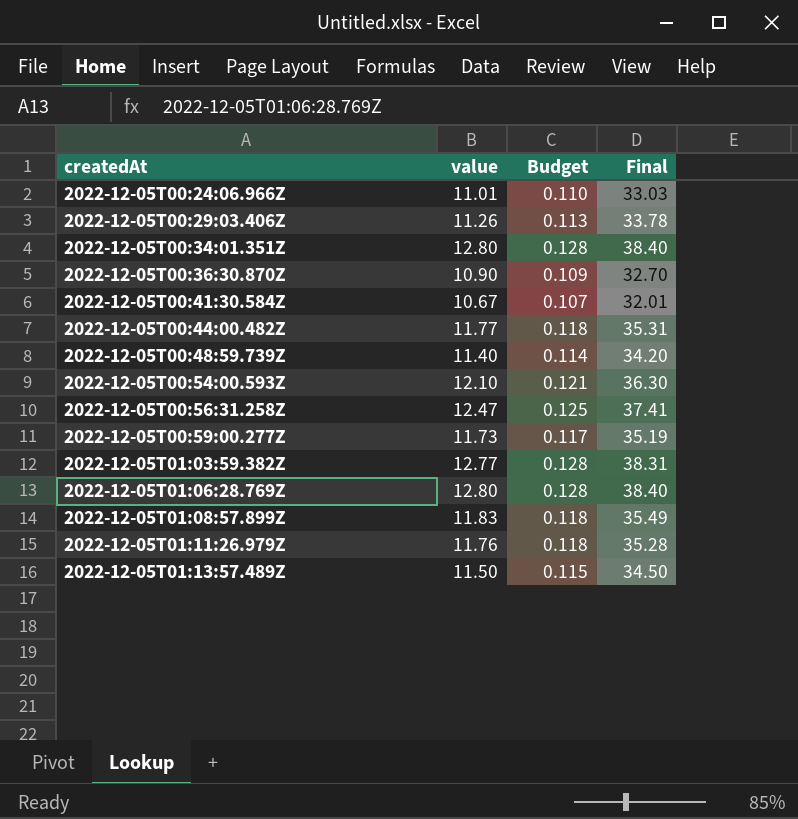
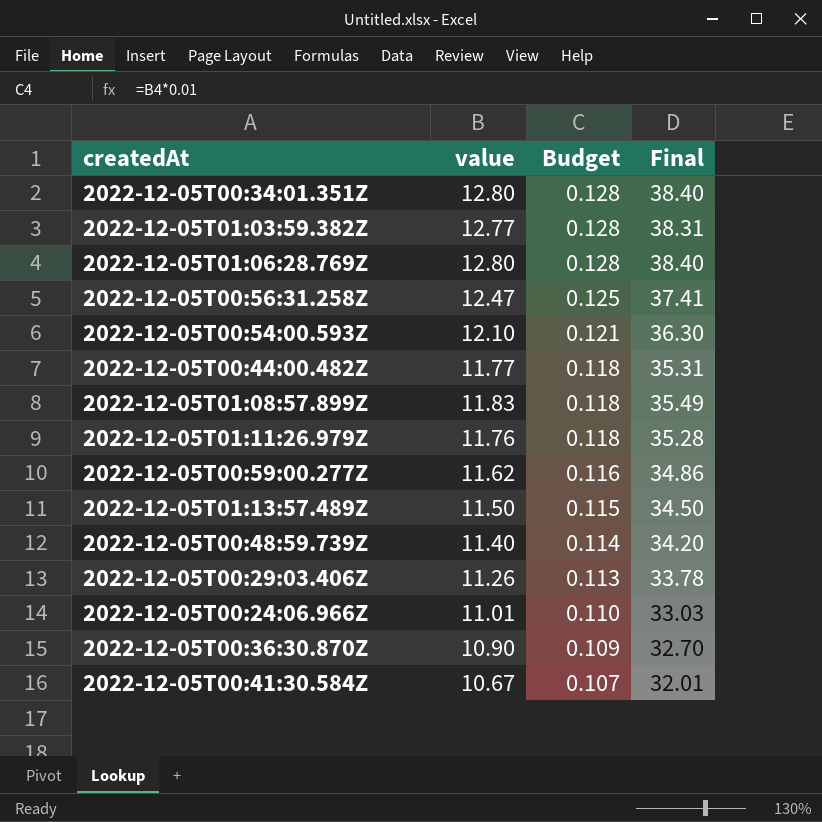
row order: createdAt ascending -> Budget descending
2022-12-05T00:59:00.277Z | value: 11.73 -> 11.62
2022-12-05T00:59:00.277Z | Budget: 0.117 -> 0.116
2022-12-05T00:59:00.277Z | Final: 35.19 -> 34.86

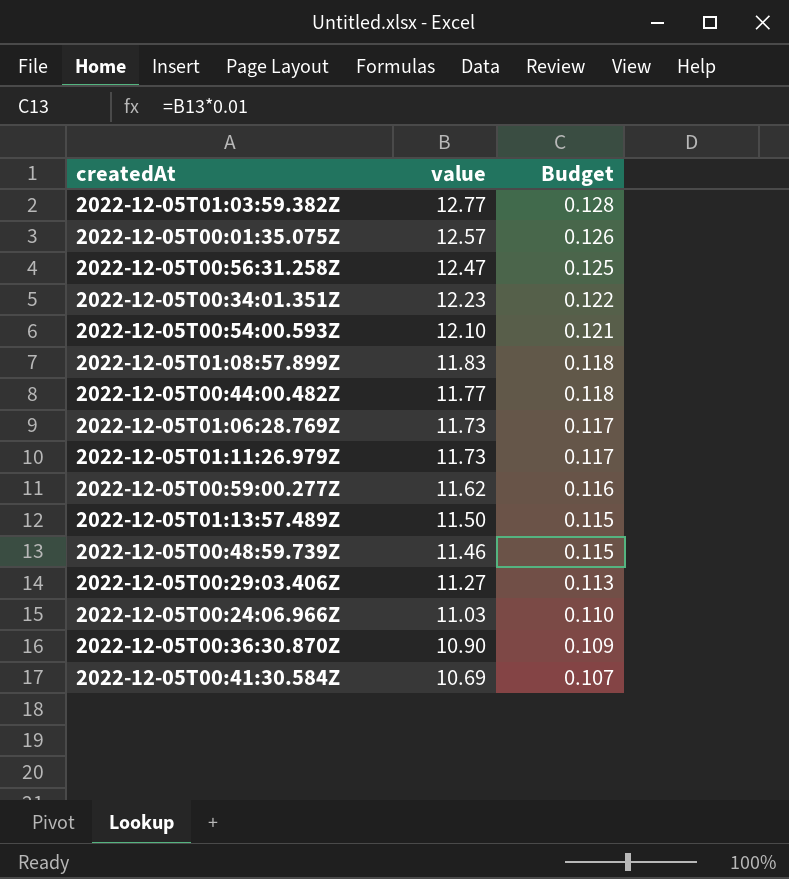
row order: Budget descending -> value descending
column Final | formula: [value] * 3 -> none
row 2022-12-05T00:01:35.075Z: none -> 12.57 | 0.126
2022-12-05T00:34:01.351Z | value: 12.80 -> 12.23
2022-12-05T00:34:01.351Z | Budget: 0.128 -> 0.122
2022-12-05T01:06:28.769Z | value: 12.80 -> 11.73
2022-12-05T01:06:28.769Z | Budget: 0.128 -> 0.117
2022-12-05T01:11:26.979Z | value: 11.76 -> 11.73
2022-12-05T01:11:26.979Z | Budget: 0.118 -> 0.117
2022-12-05T00:48:59.739Z | value: 11.40 -> 11.46
2022-12-05T00:48:59.739Z | Budget: 0.114 -> 0.115
2022-12-05T00:29:03.406Z | value: 11.26 -> 11.27
2022-12-05T00:24:06.966Z | value: 11.01 -> 11.03
2022-12-05T00:41:30.584Z | value: 10.67 -> 10.69

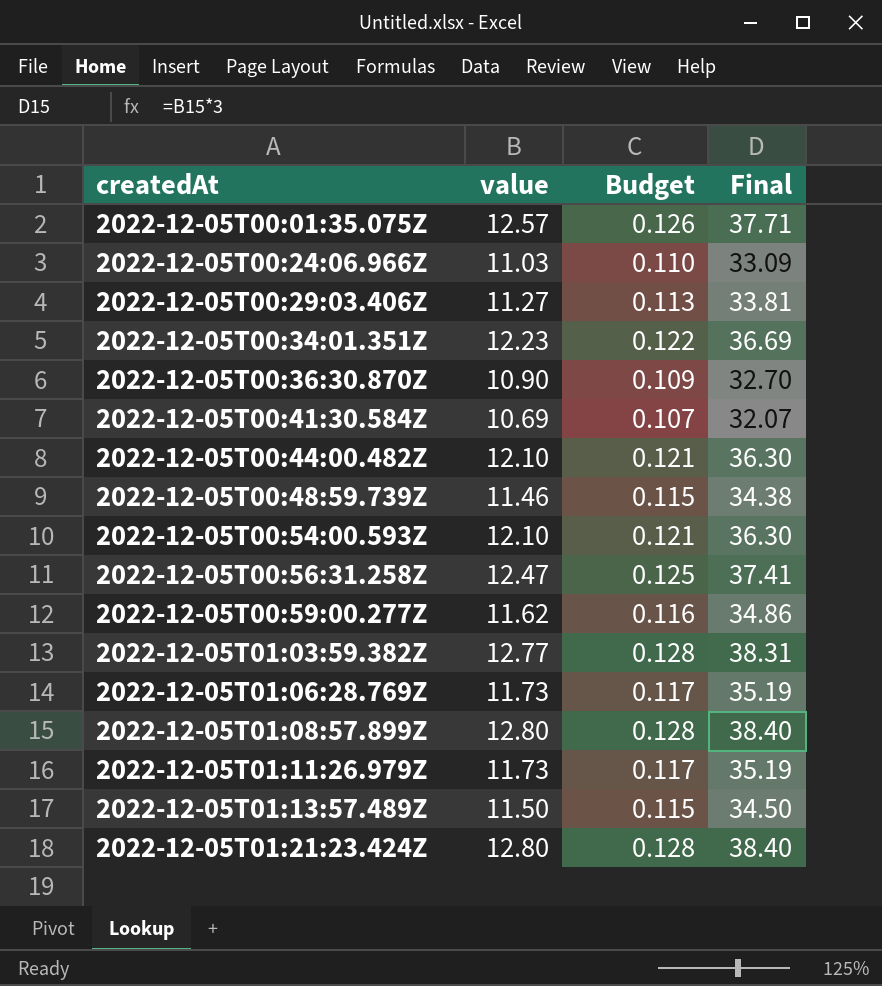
row order: value descending -> createdAt ascending
column Final | formula: none -> [value] * 3
2022-12-05T00:44:00.482Z | value: 11.77 -> 12.10
2022-12-05T00:44:00.482Z | Budget: 0.118 -> 0.121
2022-12-05T01:08:57.899Z | value: 11.83 -> 12.80
2022-12-05T01:08:57.899Z | Budget: 0.118 -> 0.128
row 2022-12-05T01:21:23.424Z: none -> 12.80 | 0.128 | 38.40

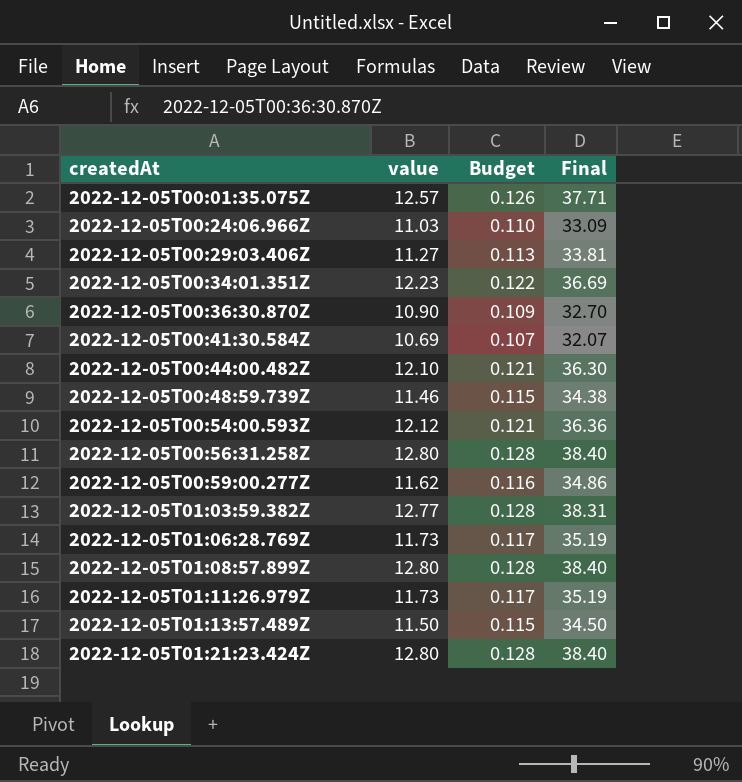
2022-12-05T00:54:00.593Z | value: 12.10 -> 12.12
2022-12-05T00:54:00.593Z | Final: 36.30 -> 36.36
2022-12-05T00:56:31.258Z | value: 12.47 -> 12.80
2022-12-05T00:56:31.258Z | Budget: 0.125 -> 0.128
2022-12-05T00:56:31.258Z | Final: 37.41 -> 38.40

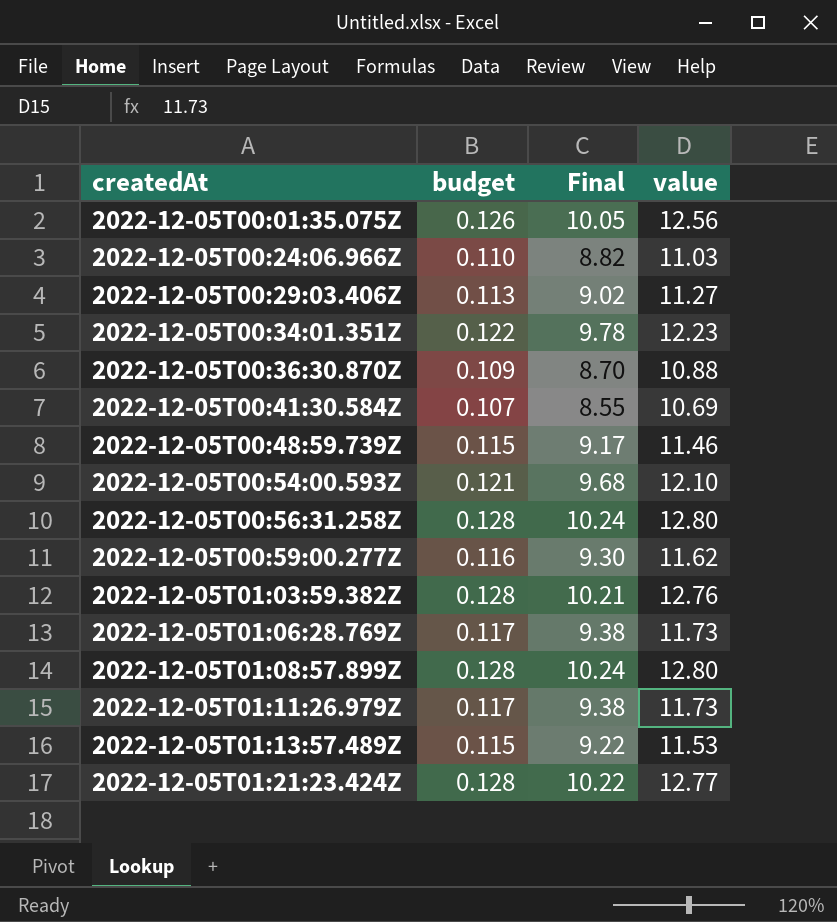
column name: Budget -> budget
column Final | formula: [value] * 3 -> [value] * 0.8
column value | position: 2 -> 4
row 2022-12-05T00:44:00.482Z: 12.10 | 0.121 | 36.30 -> none
2022-12-05T00:01:35.075Z | value: 12.57 -> 12.56
2022-12-05T00:36:30.870Z | value: 10.90 -> 10.88
2022-12-05T00:54:00.593Z | value: 12.12 -> 12.10
2022-12-05T01:03:59.382Z | value: 12.77 -> 12.76
2022-12-05T01:13:57.489Z | value: 11.50 -> 11.53
2022-12-05T01:21:23.424Z | value: 12.80 -> 12.77

